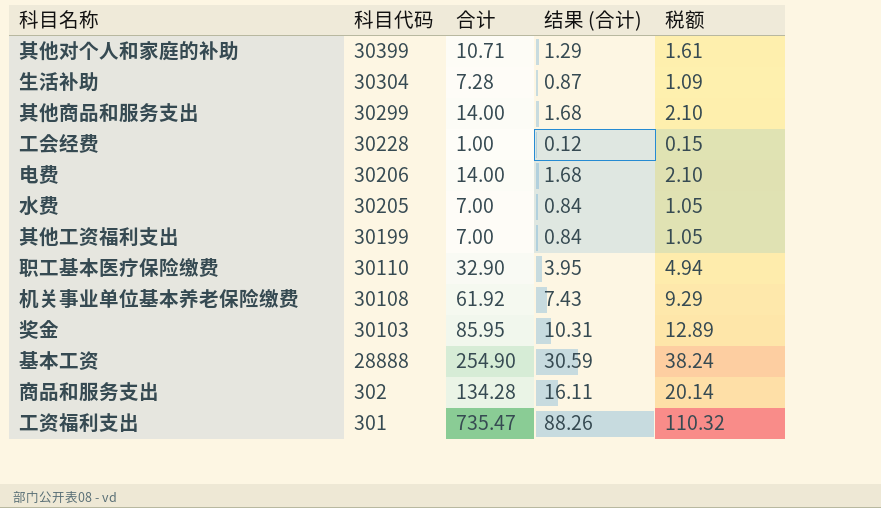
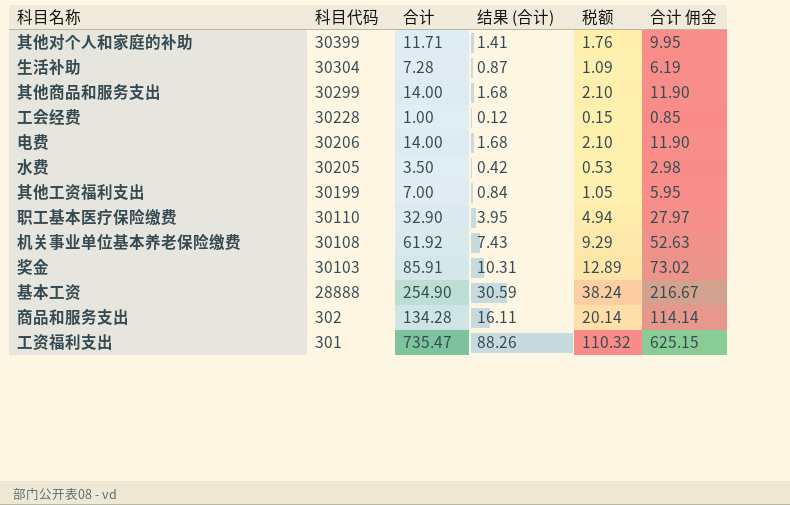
column 合计 佣金 | formula: none -> [合计] * 0.85
其他对个人和家庭的补助 | 合计: 10.71 -> 11.71
其他对个人和家庭的补助 | 结果 (合计): 1.29 -> 1.41
其他对个人和家庭的补助 | 税额: 1.61 -> 1.76
水费 | 合计: 7.00 -> 3.50
水费 | 结果 (合计): 0.84 -> 0.42
水费 | 税额: 1.05 -> 0.53
奖金 | 合计: 85.95 -> 85.91

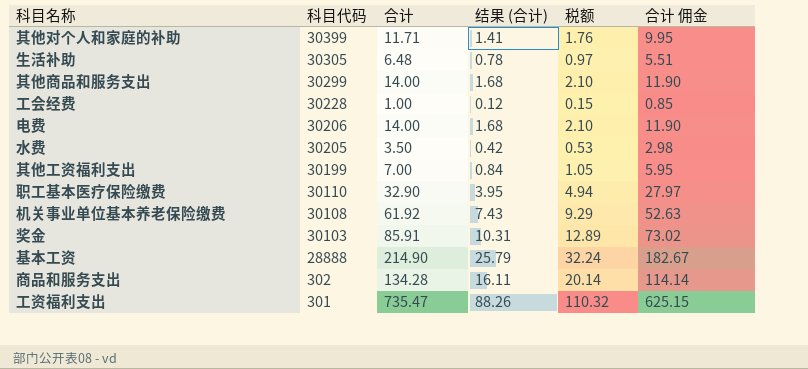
生活补助 | 科目代码: 30304 -> 30305
生活补助 | 合计: 7.28 -> 6.48
生活补助 | 结果 (合计): 0.87 -> 0.78
生活补助 | 税额: 1.09 -> 0.97
生活补助 | 合计 佣金: 6.19 -> 5.51
基本工资 | 合计: 254.90 -> 214.90
基本工资 | 结果 (合计): 30.59 -> 25.79
基本工资 | 税额: 38.24 -> 32.24
基本工资 | 合计 佣金: 216.67 -> 182.67

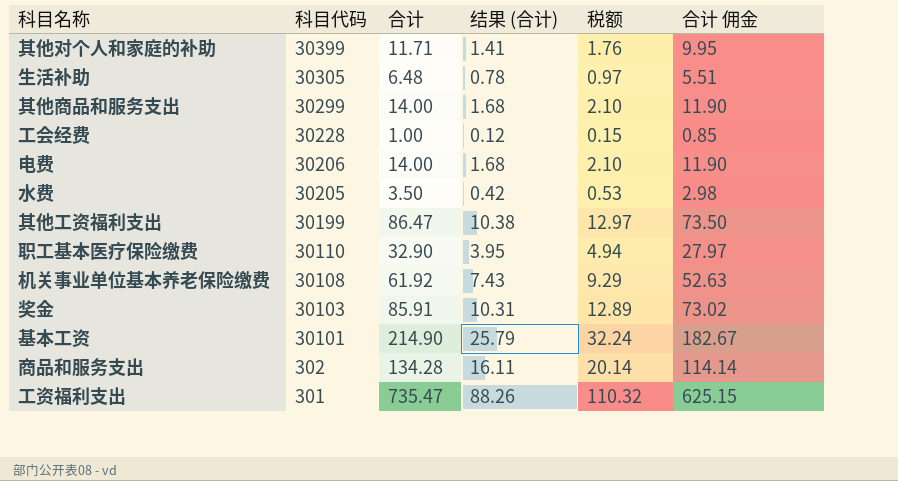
其他工资福利支出 | 合计: 7.00 -> 86.47
其他工资福利支出 | 结果 (合计): 0.84 -> 10.38
其他工资福利支出 | 税额: 1.05 -> 12.97
其他工资福利支出 | 合计 佣金: 5.95 -> 73.50
基本工资 | 科目代码: 28888 -> 30101

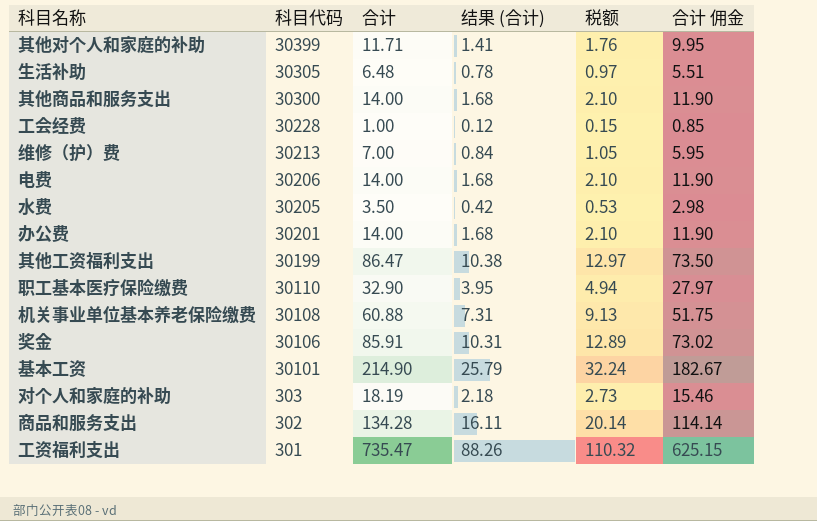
其他商品和服务支出 | 科目代码: 30299 -> 30300
row 维修（护）费: none -> 30213 | 7.00 | 0.84 | 1.05 | 5.95
row 办公费: none -> 30201 | 14.00 | 1.68 | 2.10 | 11.90
机关事业单位基本养老保险缴费 | 合计: 61.92 -> 60.88
机关事业单位基本养老保险缴费 | 结果 (合计): 7.43 -> 7.31
机关事业单位基本养老保险缴费 | 税额: 9.29 -> 9.13
机关事业单位基本养老保险缴费 | 合计 佣金: 52.63 -> 51.75
奖金 | 科目代码: 30103 -> 30106
row 对个人和家庭的补助: none -> 303 | 18.19 | 2.18 | 2.73 | 15.46

